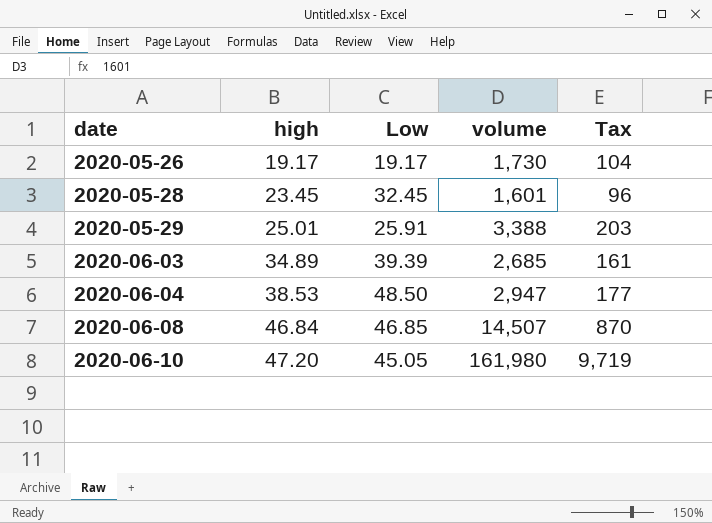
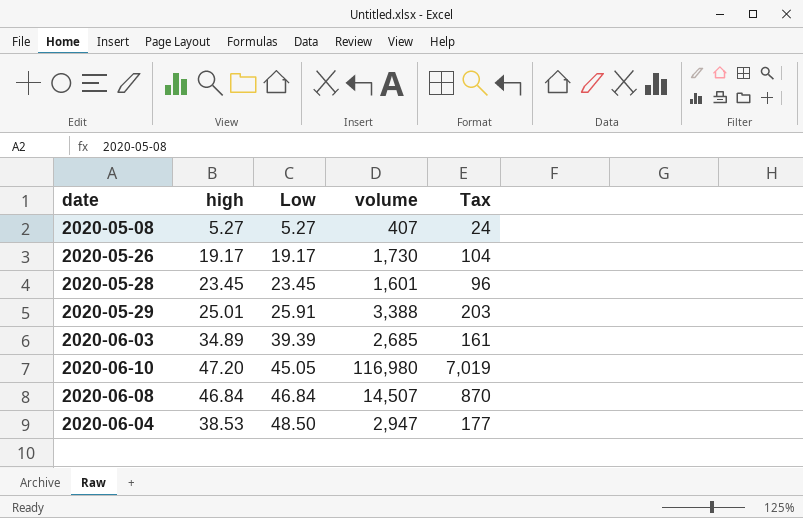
row order: date ascending -> Low ascending
row 2020-05-08: none -> 5.27 | 5.27 | 407 | 24
2020-05-28 | Low: 32.45 -> 23.45
2020-06-10 | volume: 161,980 -> 116,980
2020-06-10 | Tax: 9,719 -> 7,019
2020-06-08 | Low: 46.85 -> 46.84

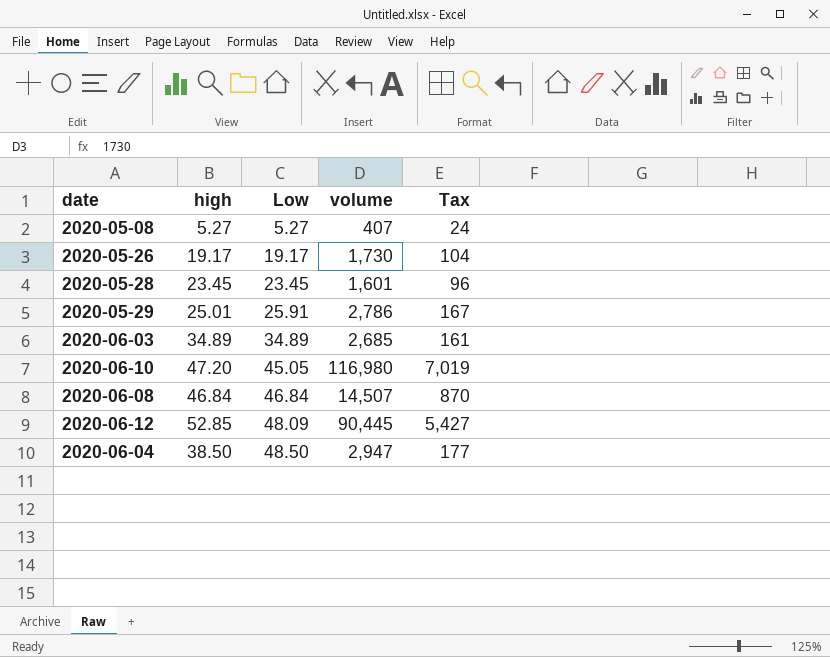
2020-05-29 | volume: 3,388 -> 2,786
2020-05-29 | Tax: 203 -> 167
2020-06-03 | Low: 39.39 -> 34.89
row 2020-06-12: none -> 52.85 | 48.09 | 90,445 | 5,427
2020-06-04 | high: 38.53 -> 38.50

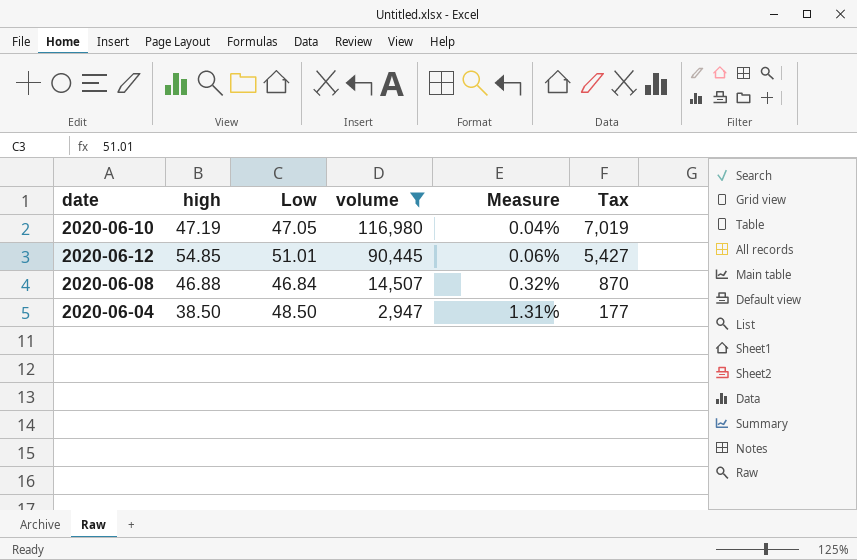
filter: none -> volume >= 2,947
row order: Low ascending -> volume descending
column Measure | formula: none -> [high] / [volume]
2020-06-10 | high: 47.20 -> 47.19
2020-06-10 | Low: 45.05 -> 47.05
2020-06-12 | high: 52.85 -> 54.85
2020-06-12 | Low: 48.09 -> 51.01
2020-06-08 | high: 46.84 -> 46.88

